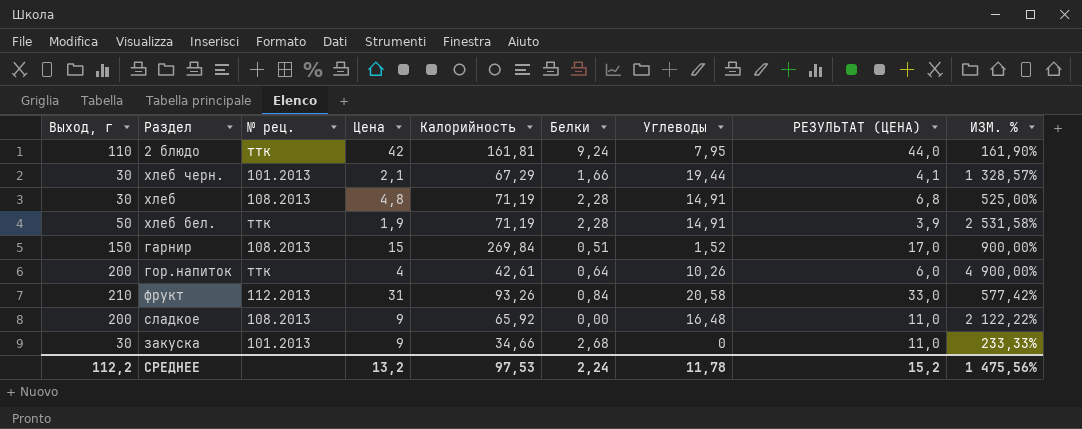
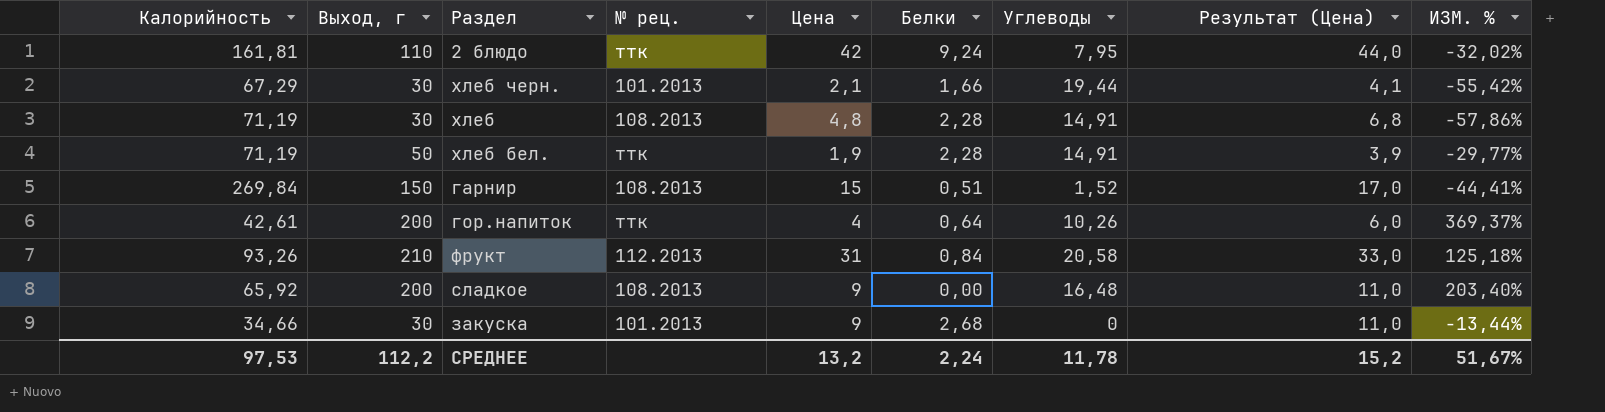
column Калорийность | position: 5 -> 1
column name: РЕЗУЛЬТАТ (ЦЕНА) -> Результат (Цена)
column ИЗМ. % | formula: ([Выход, г] - [Цена]) / [Цена] -> ([Выход, г] - [Калорийность]) / [Калорийность]
СРЕДНЕЕ | ИЗМ. %: 1 475,56% -> 51,67%

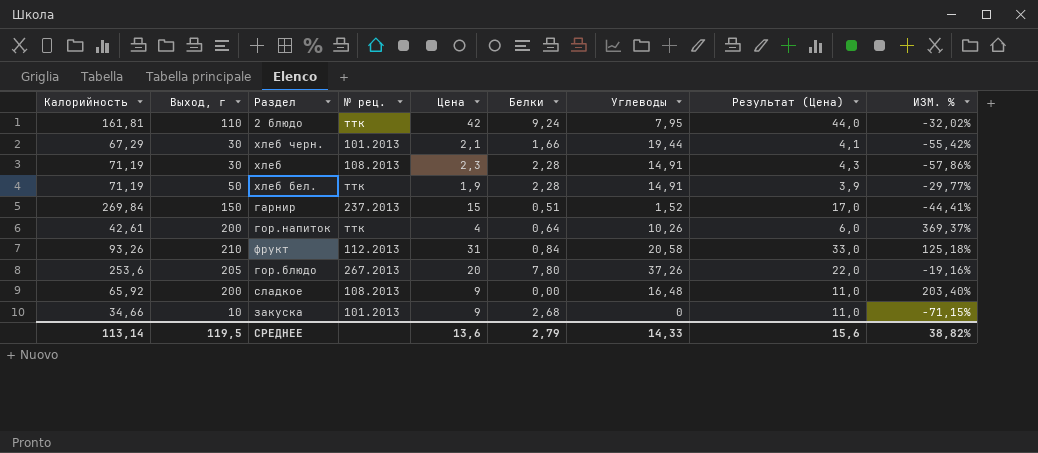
хлеб | Цена: 4,8 -> 2,3
хлеб | Результат (Цена): 6,8 -> 4,3
гарнир | № рец.: 108.2013 -> 237.2013
row гор.блюдо: none -> 253,6 | 205 | 267.2013 | 20 | 7,80 | 37,26 | 22,0 | -19,16%
закуска | Выход, г: 30 -> 10
закуска | ИЗМ. %: -13,44% -> -71,15%
СРЕДНЕЕ | Калорийность: 97,53 -> 113,14
СРЕДНЕЕ | Выход, г: 112,2 -> 119,5
СРЕДНЕЕ | Цена: 13,2 -> 13,6
СРЕДНЕЕ | Белки: 2,24 -> 2,79
СРЕДНЕЕ | Углеводы: 11,78 -> 14,33
СРЕДНЕЕ | Результат (Цена): 15,2 -> 15,6
СРЕДНЕЕ | ИЗМ. %: 51,67% -> 38,82%

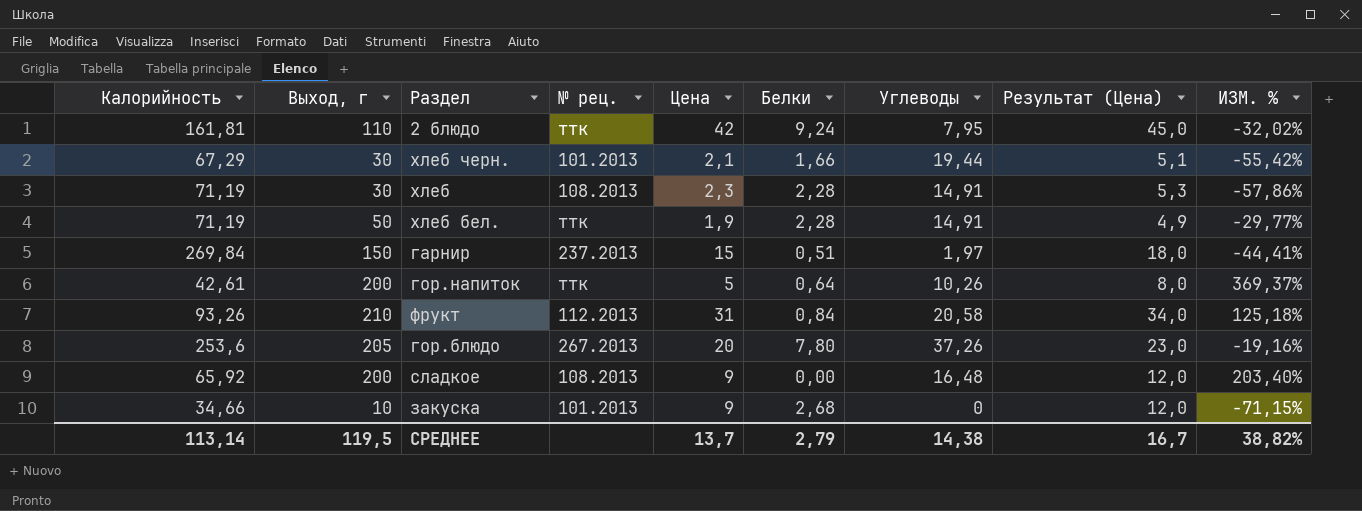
column Результат (Цена) | formula: [Цена] + 2 -> [Цена] + 3
гарнир | Углеводы: 1,52 -> 1,97
гор.напиток | Цена: 4 -> 5
СРЕДНЕЕ | Цена: 13,6 -> 13,7
СРЕДНЕЕ | Углеводы: 14,33 -> 14,38
СРЕДНЕЕ | Результат (Цена): 15,6 -> 16,7

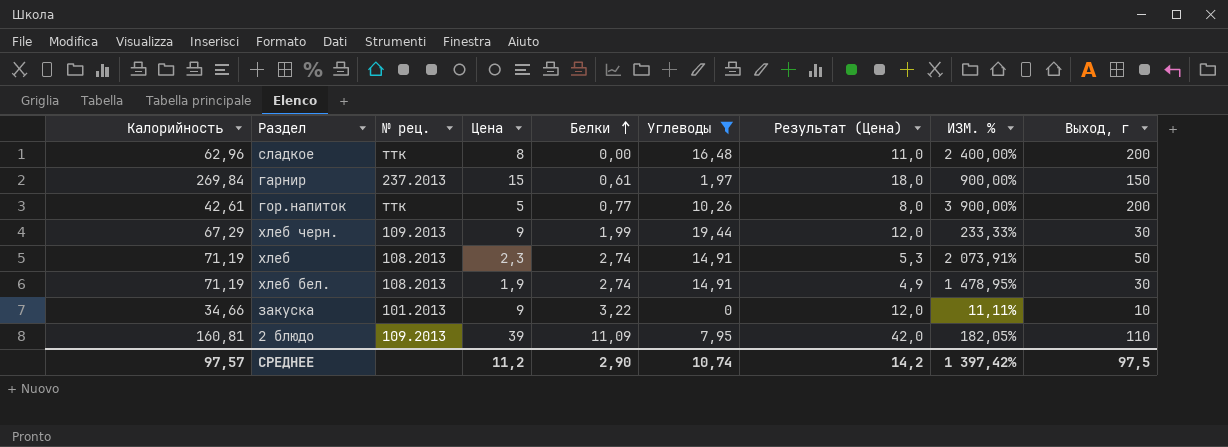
filter: none -> Углеводы <= 19,44
row order: none -> Белки ascending
column ИЗМ. % | formula: ([Выход, г] - [Калорийность]) / [Калорийность] -> ([Выход, г] - [Цена]) / [Цена]
column Выход, г | position: 2 -> 9
сладкое | Калорийность: 65,92 -> 62,96
сладкое | № рец.: 108.2013 -> ттк
сладкое | Цена: 9 -> 8
сладкое | Результат (Цена): 12,0 -> 11,0
гарнир | Белки: 0,51 -> 0,61
гор.напиток | Белки: 0,64 -> 0,77
хлеб черн. | № рец.: 101.2013 -> 109.2013
хлеб черн. | Цена: 2,1 -> 9
хлеб черн. | Белки: 1,66 -> 1,99
хлеб черн. | Результат (Цена): 5,1 -> 12,0
хлеб | Белки: 2,28 -> 2,74
хлеб | Выход, г: 30 -> 50
хлеб бел. | № рец.: ттк -> 108.2013
хлеб бел. | Белки: 2,28 -> 2,74
хлеб бел. | Выход, г: 50 -> 30
закуска | Белки: 2,68 -> 3,22
2 блюдо | Калорийность: 161,81 -> 160,81
2 блюдо | № рец.: ттк -> 109.2013
2 блюдо | Цена: 42 -> 39
2 блюдо | Белки: 9,24 -> 11,09
2 блюдо | Результат (Цена): 45,0 -> 42,0
СРЕДНЕЕ | Калорийность: 113,14 -> 97,57
СРЕДНЕЕ | Цена: 13,7 -> 11,2
СРЕДНЕЕ | Белки: 2,79 -> 2,90
СРЕДНЕЕ | Углеводы: 14,38 -> 10,74
СРЕДНЕЕ | Результат (Цена): 16,7 -> 14,2
СРЕДНЕЕ | ИЗМ. %: 38,82% -> 1 397,42%
СРЕДНЕЕ | Выход, г: 119,5 -> 97,5

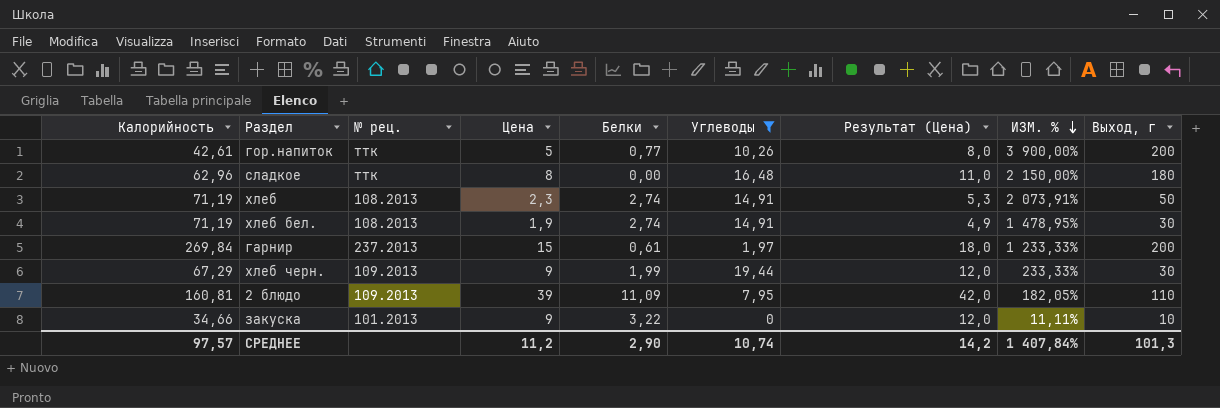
row order: Белки ascending -> ИЗМ. % descending
сладкое | ИЗМ. %: 2 400,00% -> 2 150,00%
сладкое | Выход, г: 200 -> 180
гарнир | ИЗМ. %: 900,00% -> 1 233,33%
гарнир | Выход, г: 150 -> 200
СРЕДНЕЕ | ИЗМ. %: 1 397,42% -> 1 407,84%
СРЕДНЕЕ | Выход, г: 97,5 -> 101,3

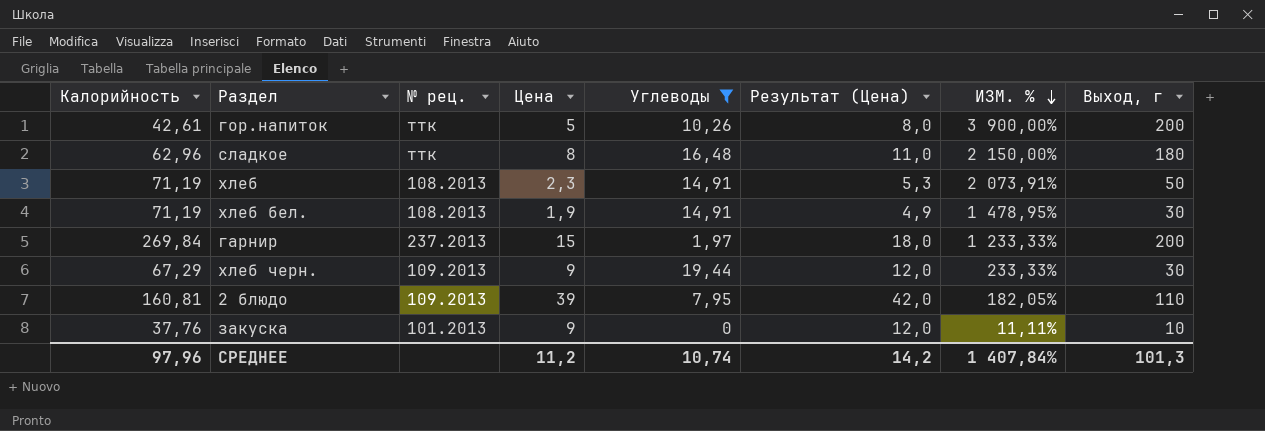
column Белки | position: 5 -> none
закуска | Калорийность: 34,66 -> 37,76
СРЕДНЕЕ | Калорийность: 97,57 -> 97,96

